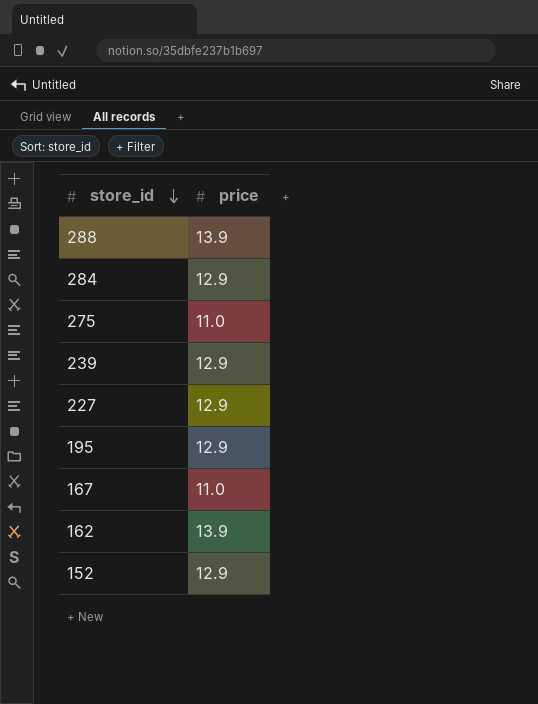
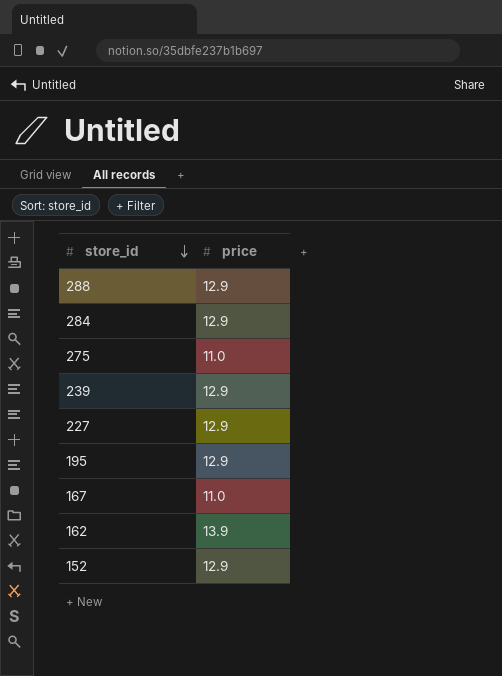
288 | price: 13.9 -> 12.9

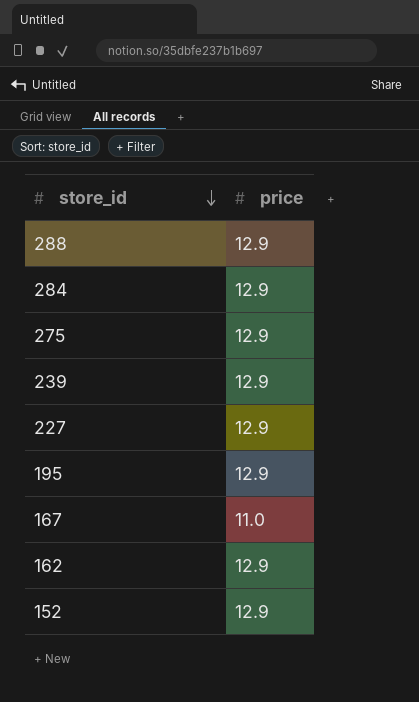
275 | price: 11.0 -> 12.9
162 | price: 13.9 -> 12.9

